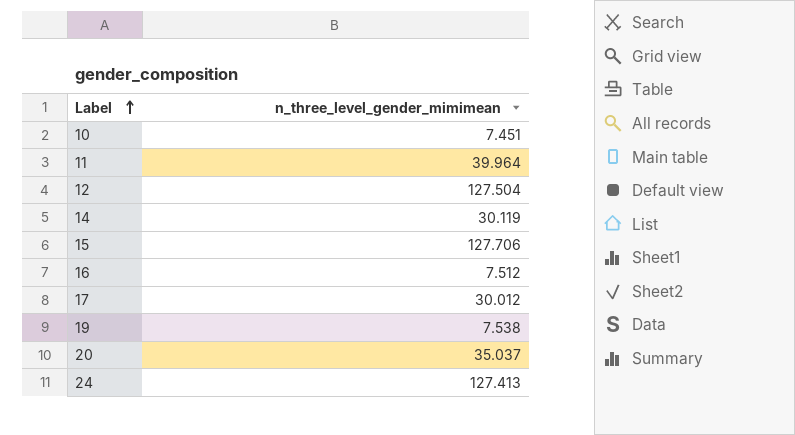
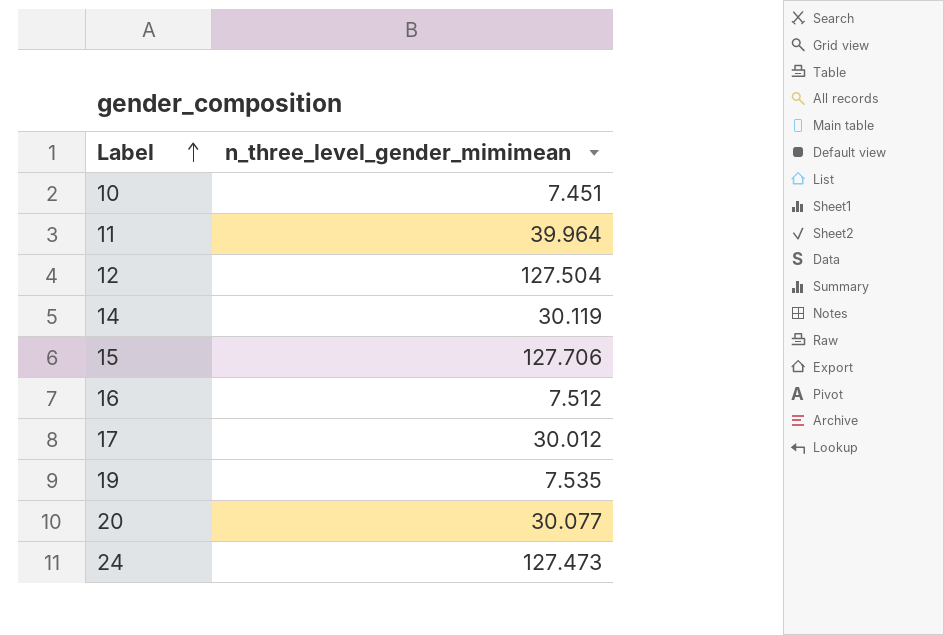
19 | n_three_level_gender_mimimean: 7.538 -> 7.535
20 | n_three_level_gender_mimimean: 35.037 -> 30.077
24 | n_three_level_gender_mimimean: 127.413 -> 127.473

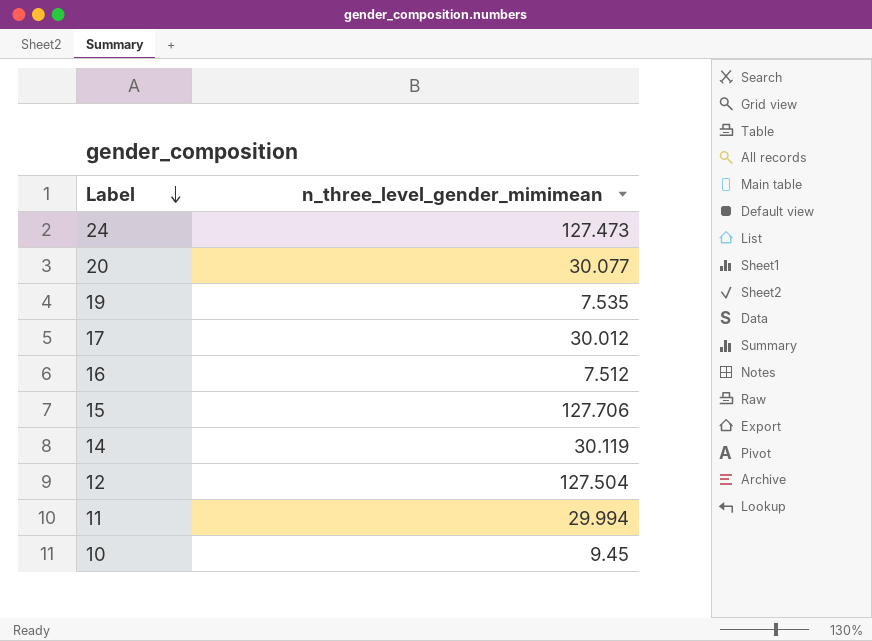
row order: Label ascending -> Label descending
11 | n_three_level_gender_mimimean: 39.964 -> 29.994
10 | n_three_level_gender_mimimean: 7.451 -> 9.45

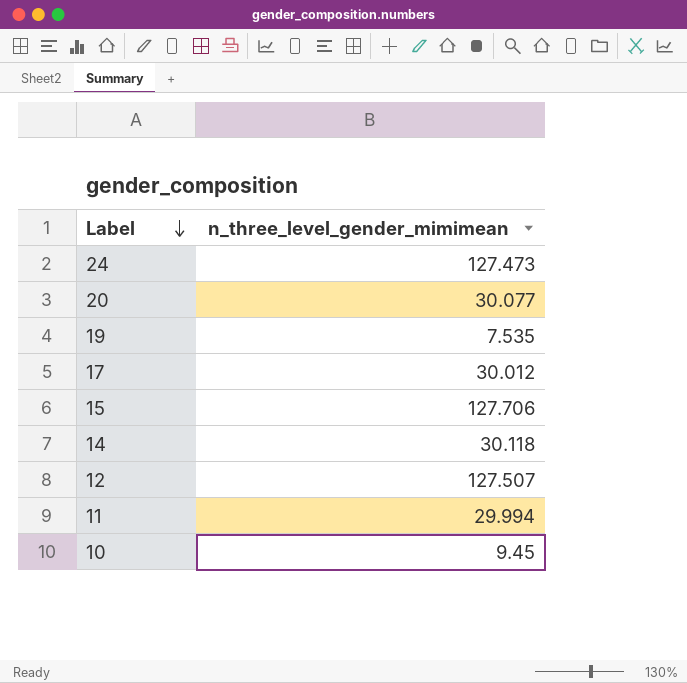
row 16: 7.512 -> none
14 | n_three_level_gender_mimimean: 30.119 -> 30.118
12 | n_three_level_gender_mimimean: 127.504 -> 127.507

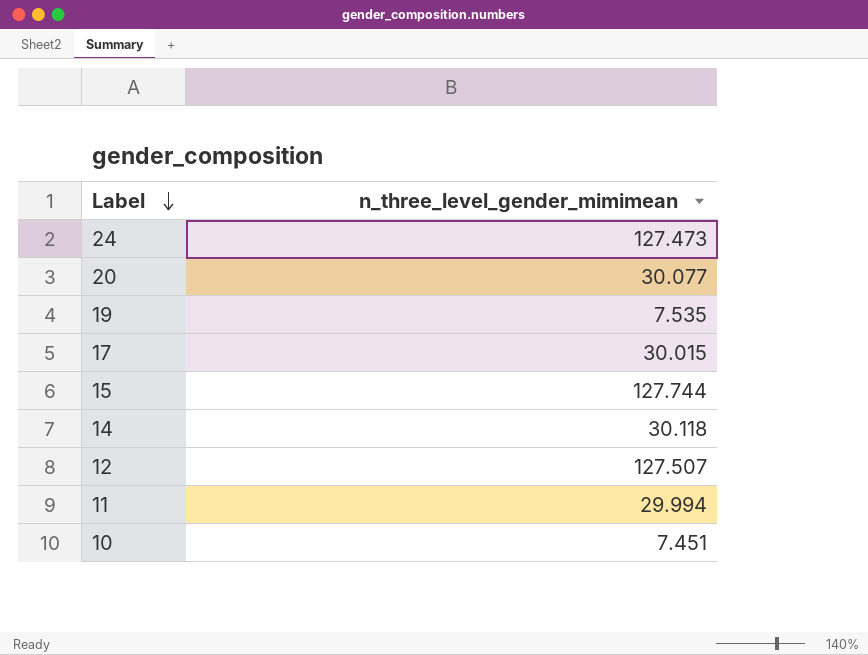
17 | n_three_level_gender_mimimean: 30.012 -> 30.015
15 | n_three_level_gender_mimimean: 127.706 -> 127.744
10 | n_three_level_gender_mimimean: 9.45 -> 7.451

